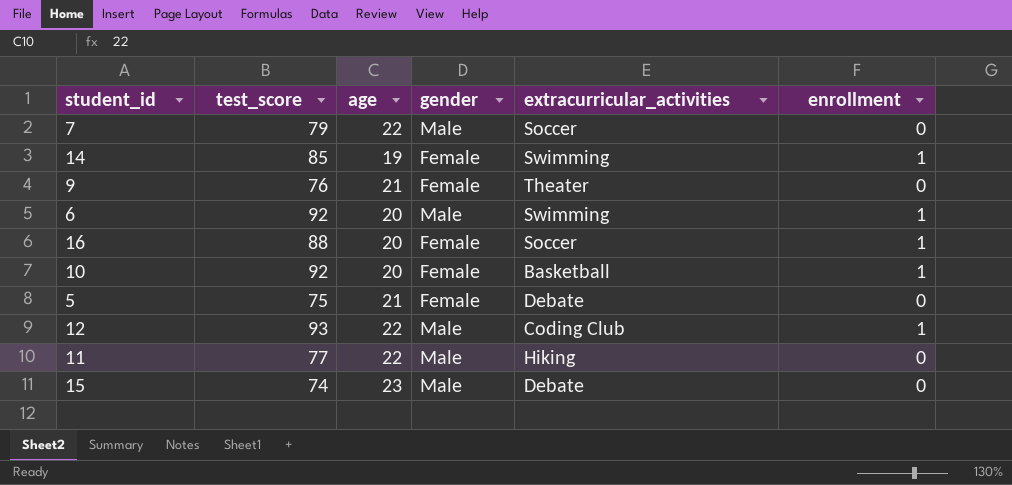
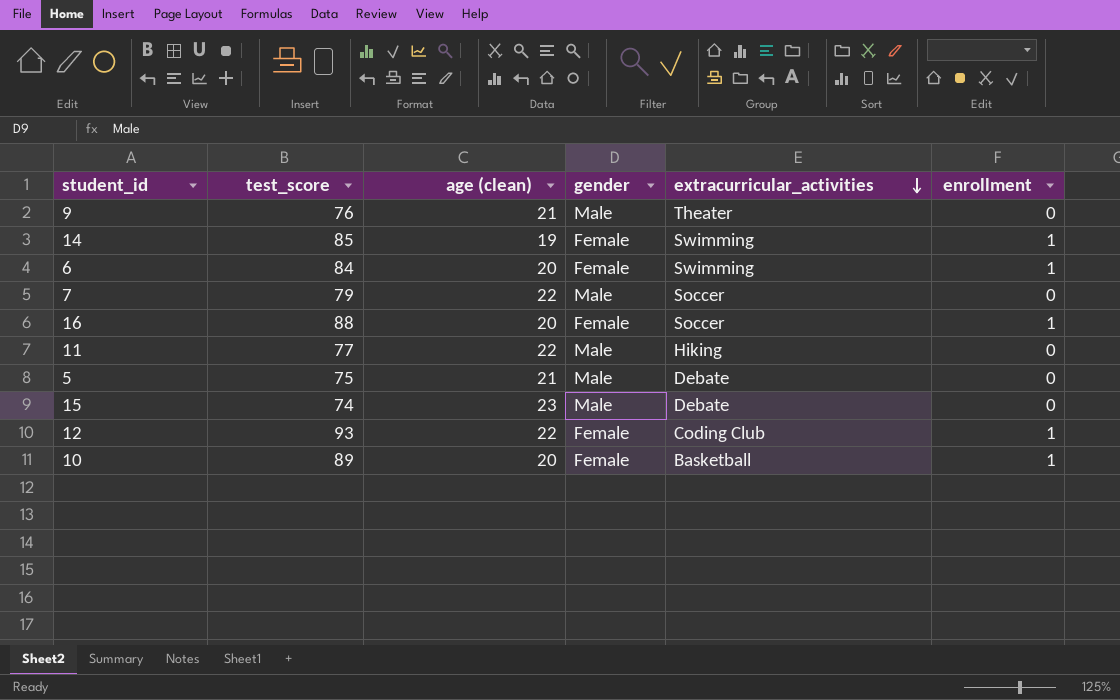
row order: none -> extracurricular_activities descending
column name: age -> age (clean)
9 | gender: Female -> Male
6 | test_score: 92 -> 84
6 | gender: Male -> Female
5 | gender: Female -> Male
12 | gender: Male -> Female
10 | test_score: 92 -> 89

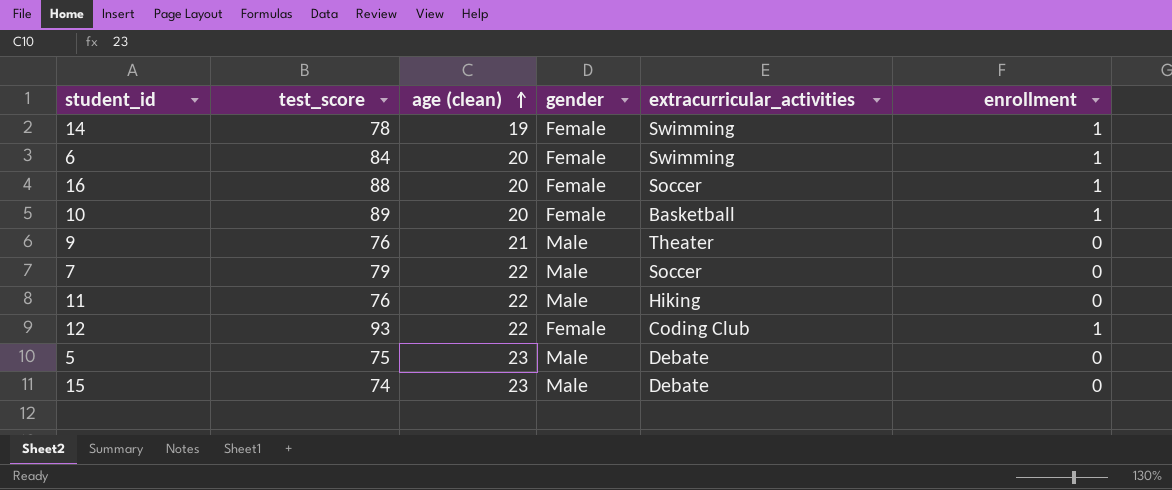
row order: extracurricular_activities descending -> age (clean) ascending
14 | test_score: 85 -> 78
11 | test_score: 77 -> 76
5 | age (clean): 21 -> 23

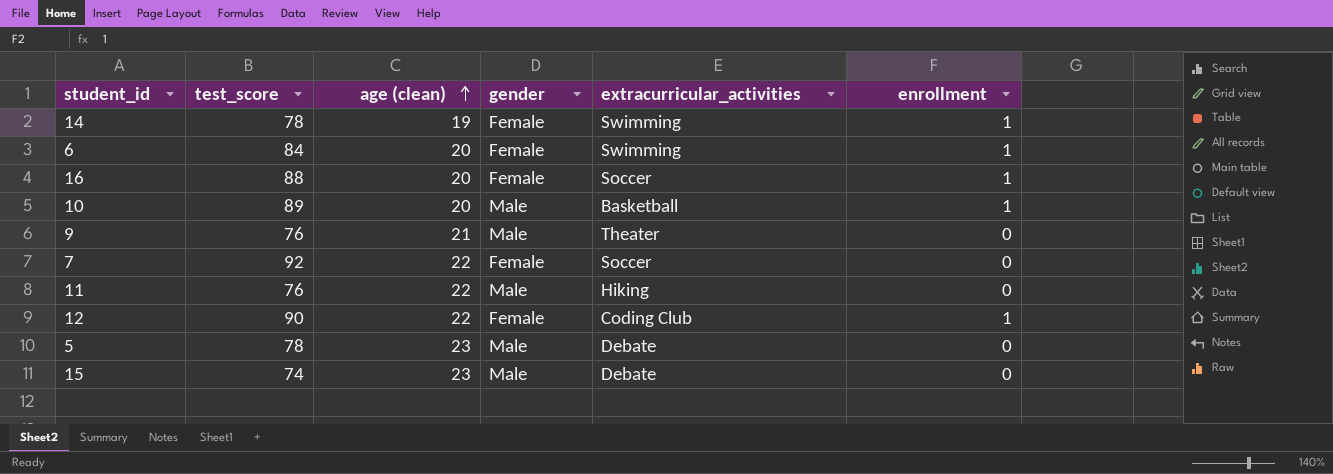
10 | gender: Female -> Male
7 | test_score: 79 -> 92
7 | gender: Male -> Female
12 | test_score: 93 -> 90
5 | test_score: 75 -> 78

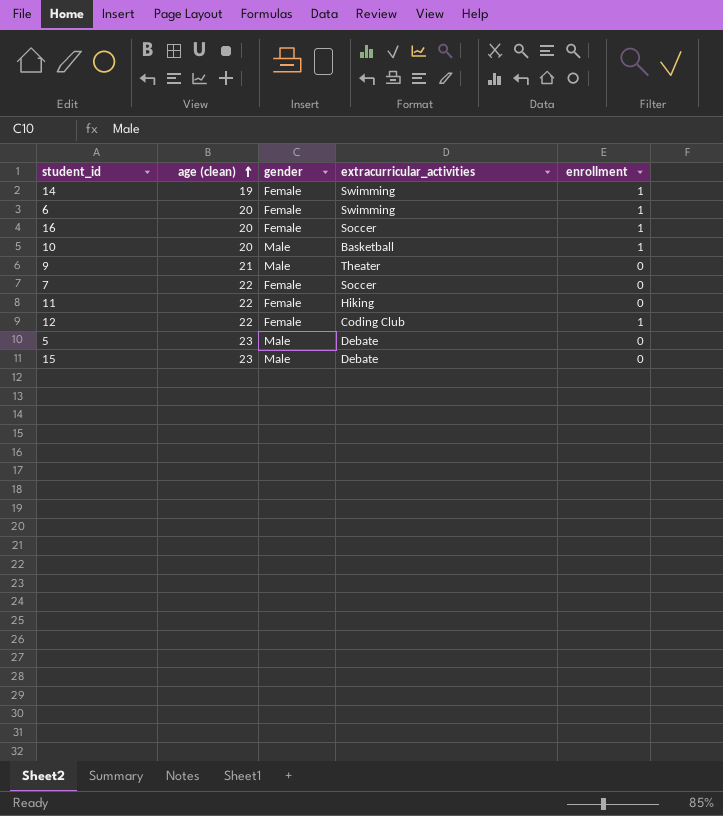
column test_score | position: 2 -> none
11 | gender: Male -> Female

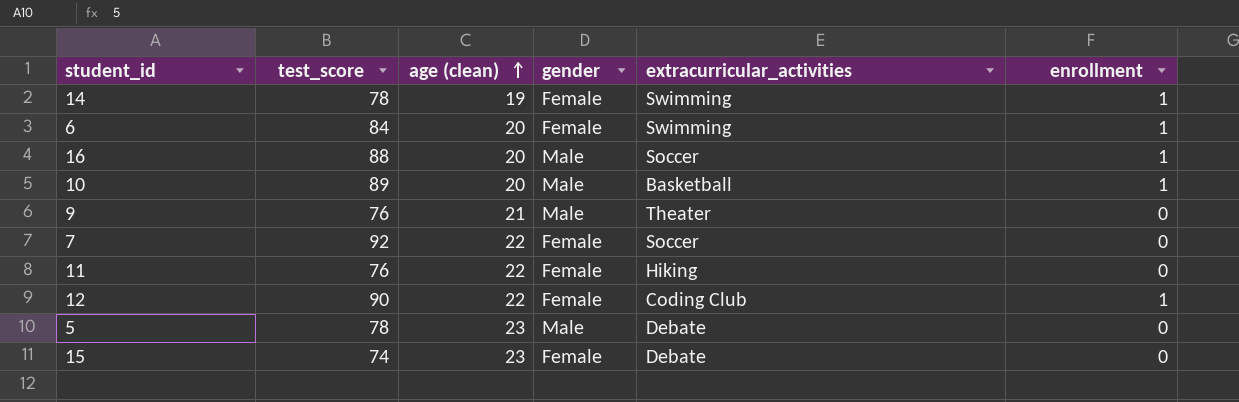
column test_score | position: none -> 2
16 | gender: Female -> Male
15 | gender: Male -> Female

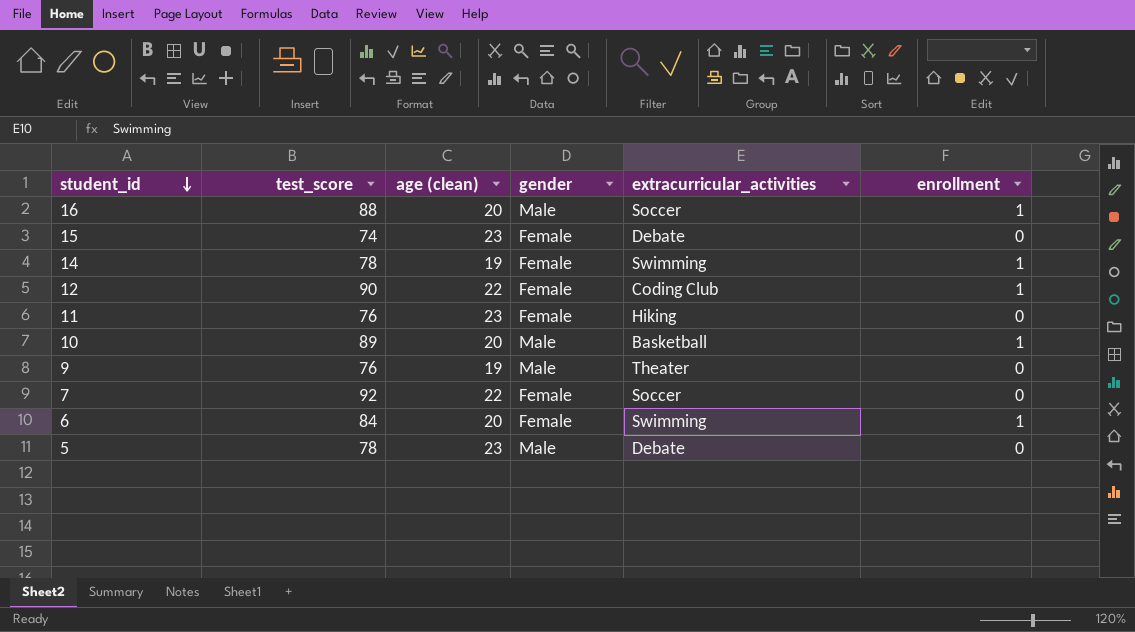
row order: age (clean) ascending -> student_id descending
11 | age (clean): 22 -> 23
9 | age (clean): 21 -> 19

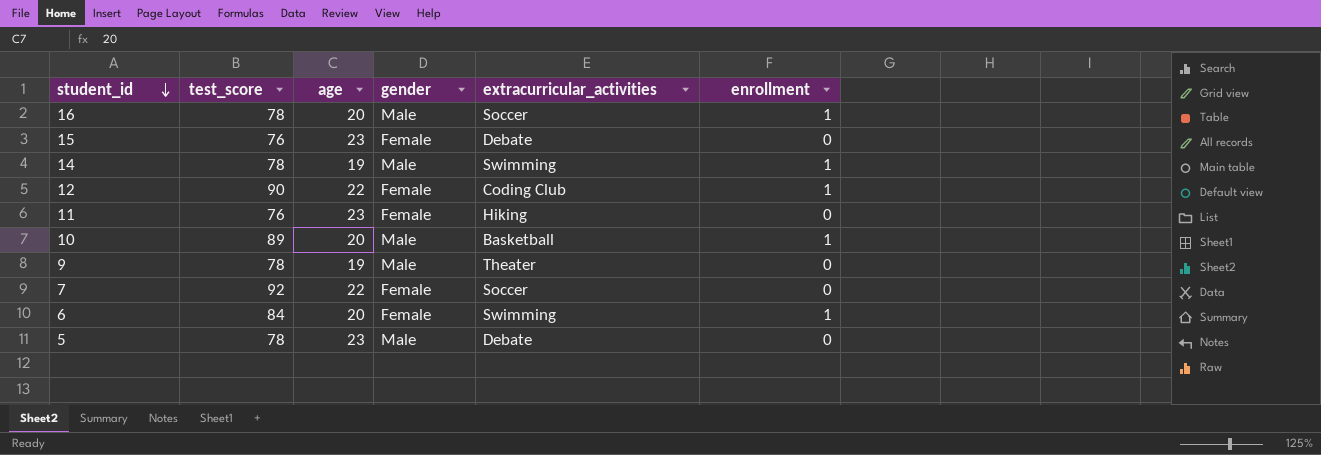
column name: age (clean) -> age
16 | test_score: 88 -> 78
15 | test_score: 74 -> 76
14 | gender: Female -> Male
9 | test_score: 76 -> 78

